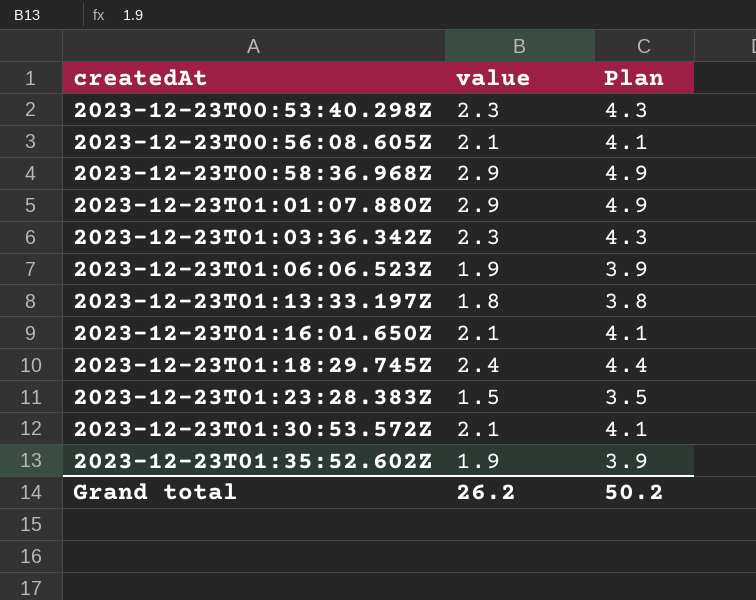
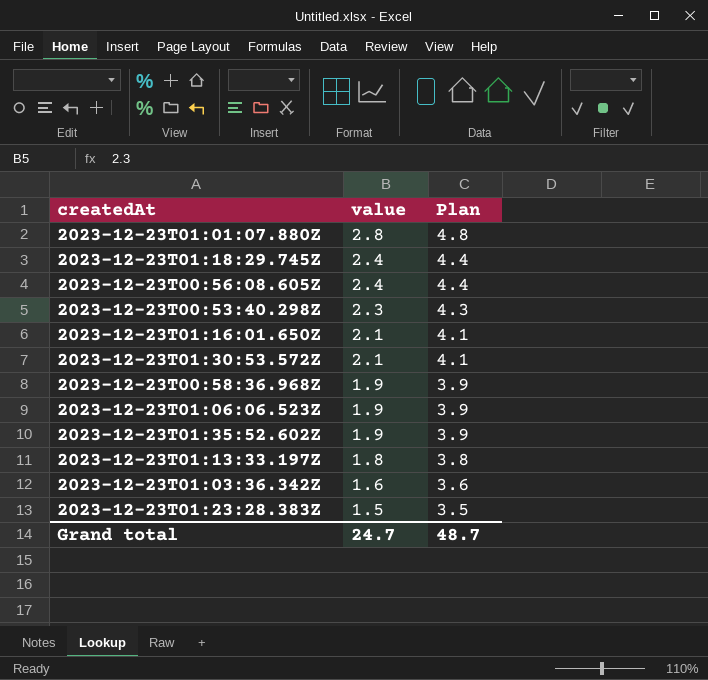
row order: createdAt ascending -> value descending
2023-12-23T01:01:07.880Z | value: 2.9 -> 2.8
2023-12-23T01:01:07.880Z | Plan: 4.9 -> 4.8
2023-12-23T00:56:08.605Z | value: 2.1 -> 2.4
2023-12-23T00:56:08.605Z | Plan: 4.1 -> 4.4
2023-12-23T00:58:36.968Z | value: 2.9 -> 1.9
2023-12-23T00:58:36.968Z | Plan: 4.9 -> 3.9
2023-12-23T01:03:36.342Z | value: 2.3 -> 1.6
2023-12-23T01:03:36.342Z | Plan: 4.3 -> 3.6
Grand total | value: 26.2 -> 24.7
Grand total | Plan: 50.2 -> 48.7

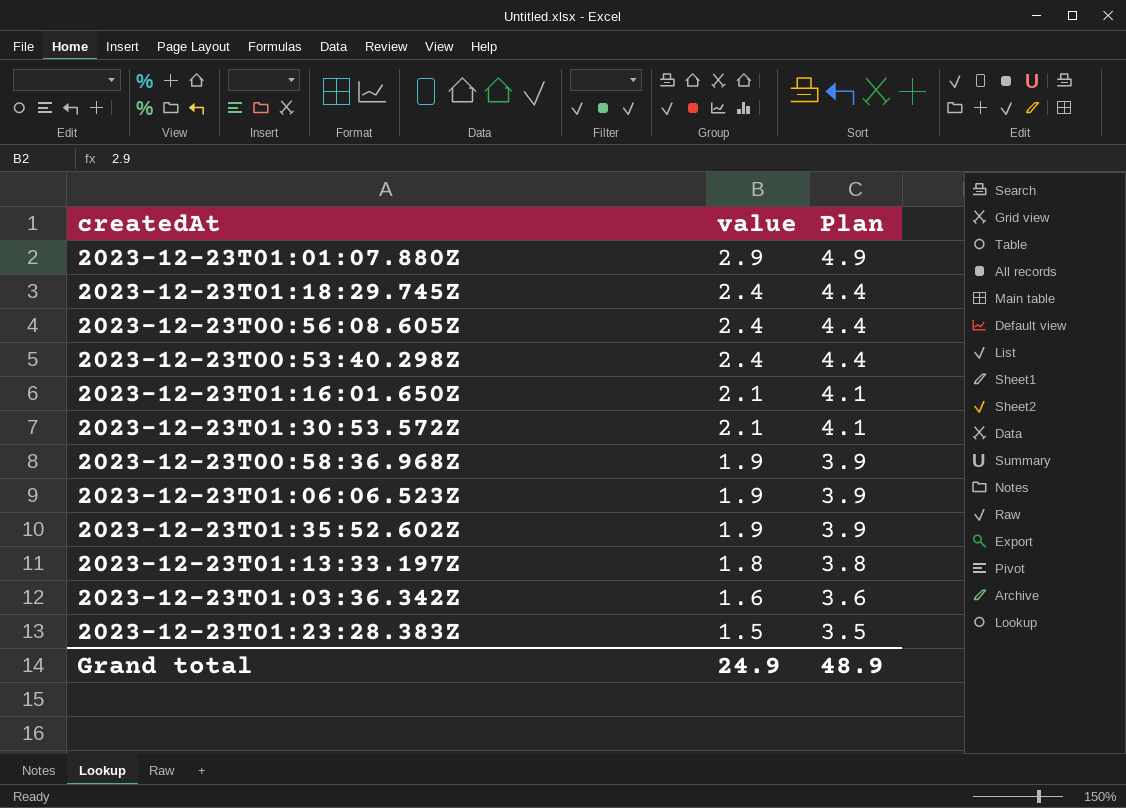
2023-12-23T01:01:07.880Z | value: 2.8 -> 2.9
2023-12-23T01:01:07.880Z | Plan: 4.8 -> 4.9
2023-12-23T00:53:40.298Z | value: 2.3 -> 2.4
2023-12-23T00:53:40.298Z | Plan: 4.3 -> 4.4
Grand total | value: 24.7 -> 24.9
Grand total | Plan: 48.7 -> 48.9

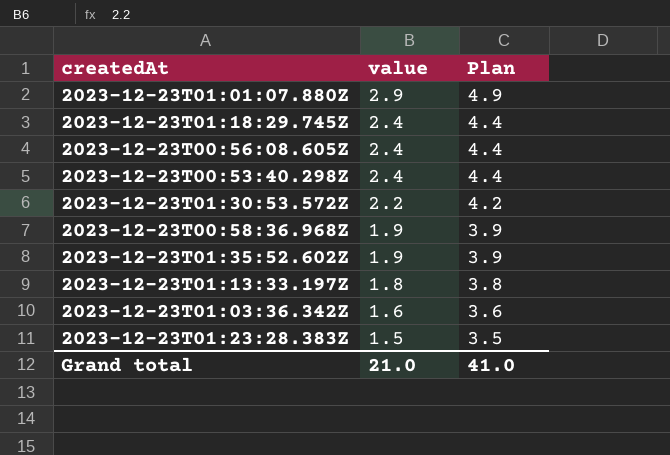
row 2023-12-23T01:16:01.650Z: 2.1 | 4.1 -> none
row 2023-12-23T01:06:06.523Z: 1.9 | 3.9 -> none
2023-12-23T01:30:53.572Z | value: 2.1 -> 2.2
2023-12-23T01:30:53.572Z | Plan: 4.1 -> 4.2
Grand total | value: 24.9 -> 21.0
Grand total | Plan: 48.9 -> 41.0

